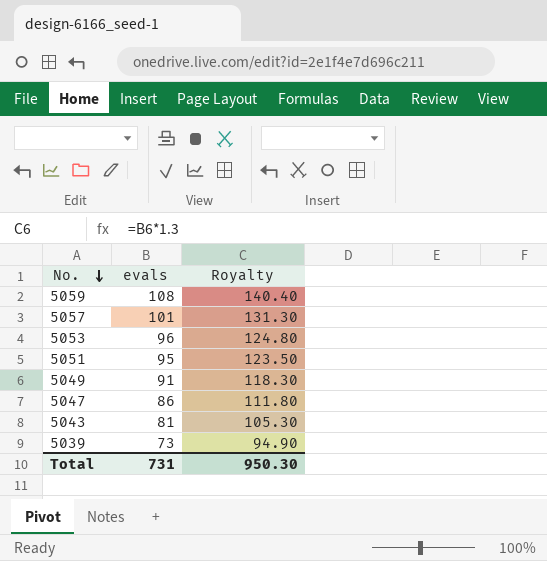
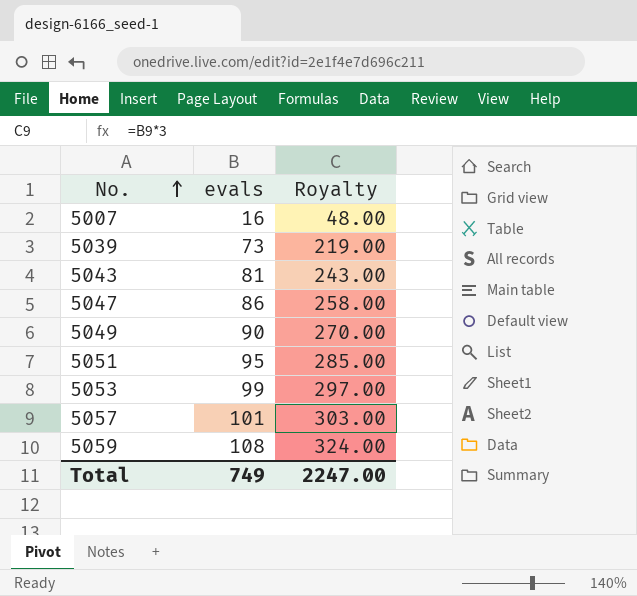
row order: No. descending -> No. ascending
column Royalty | formula: [evals] * 1.3 -> [evals] * 3
row 5007: none -> 16 | 48.00
5049 | evals: 91 -> 90
5053 | evals: 96 -> 99
Total | evals: 731 -> 749
Total | Royalty: 950.30 -> 2247.00

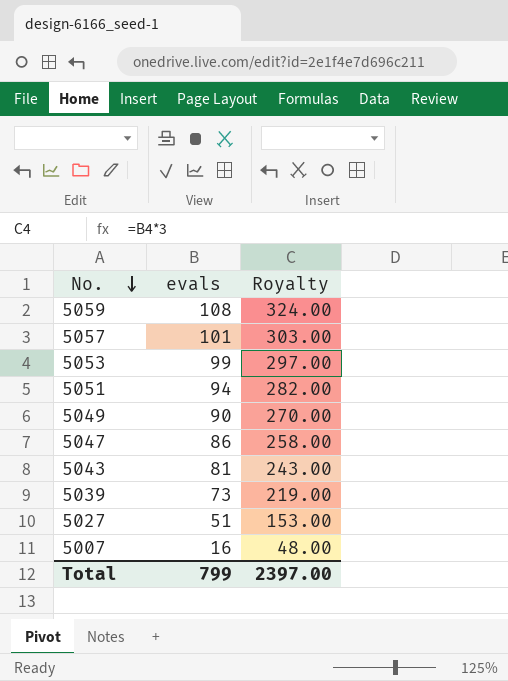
row order: No. ascending -> No. descending
5051 | evals: 95 -> 94
5051 | Royalty: 285.00 -> 282.00
row 5027: none -> 51 | 153.00
Total | evals: 749 -> 799
Total | Royalty: 2247.00 -> 2397.00

